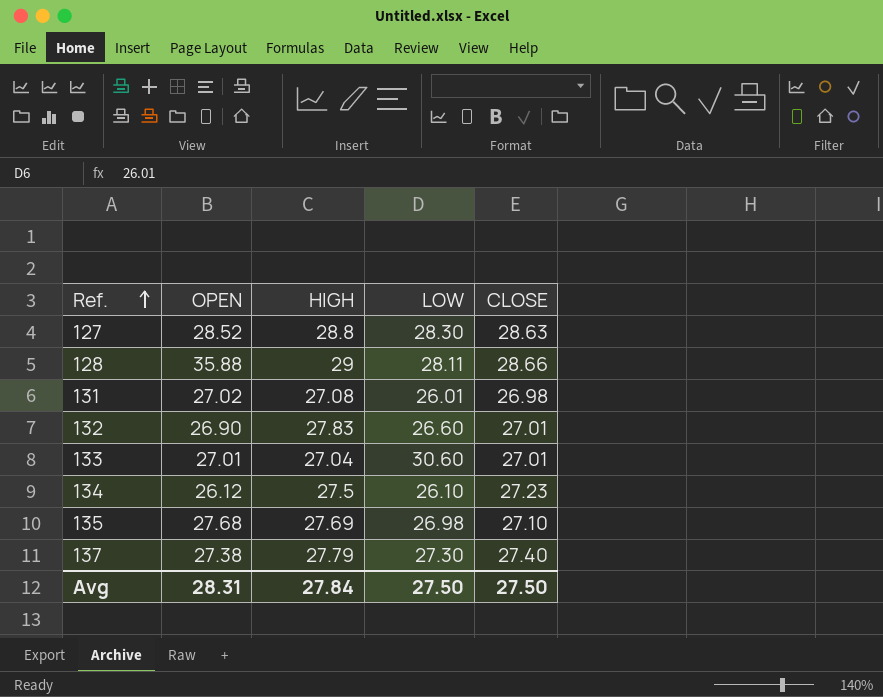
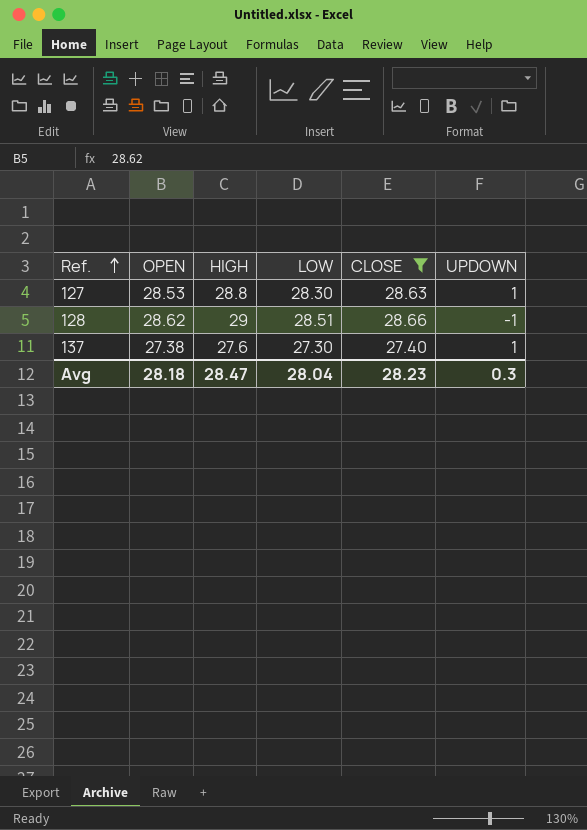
filter: none -> CLOSE >= 27.40
column UPDOWN | position: none -> 6
127 | OPEN: 28.52 -> 28.53
128 | OPEN: 35.88 -> 28.62
128 | LOW: 28.11 -> 28.51
137 | HIGH: 27.79 -> 27.6
Avg | OPEN: 28.31 -> 28.18
Avg | HIGH: 27.84 -> 28.47
Avg | LOW: 27.50 -> 28.04
Avg | CLOSE: 27.50 -> 28.23

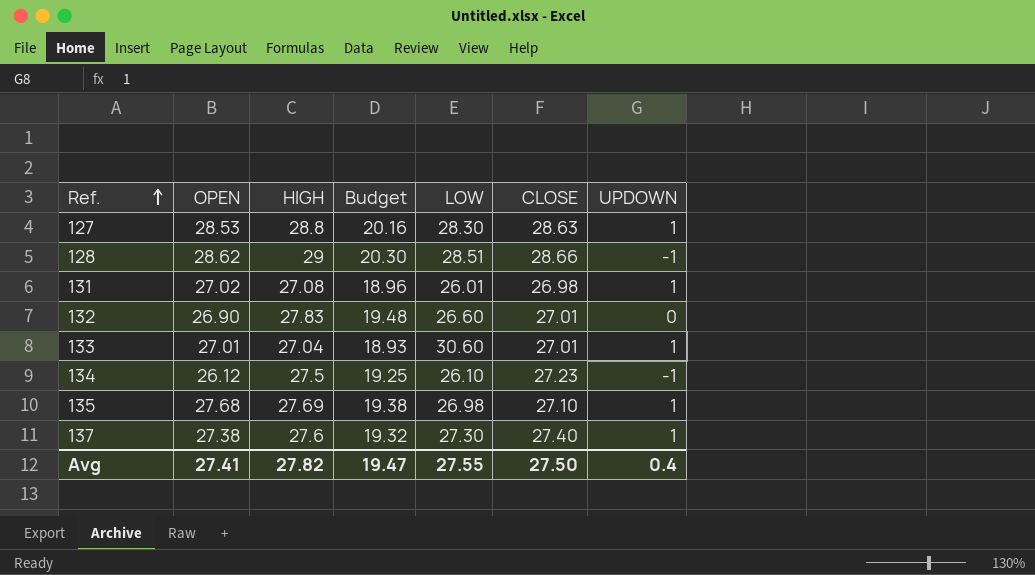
filter: CLOSE >= 27.40 -> none
column Budget | formula: none -> [HIGH] * 0.7
Avg | OPEN: 28.18 -> 27.41
Avg | HIGH: 28.47 -> 27.82
Avg | LOW: 28.04 -> 27.55
Avg | CLOSE: 28.23 -> 27.50
Avg | UPDOWN: 0.3 -> 0.4

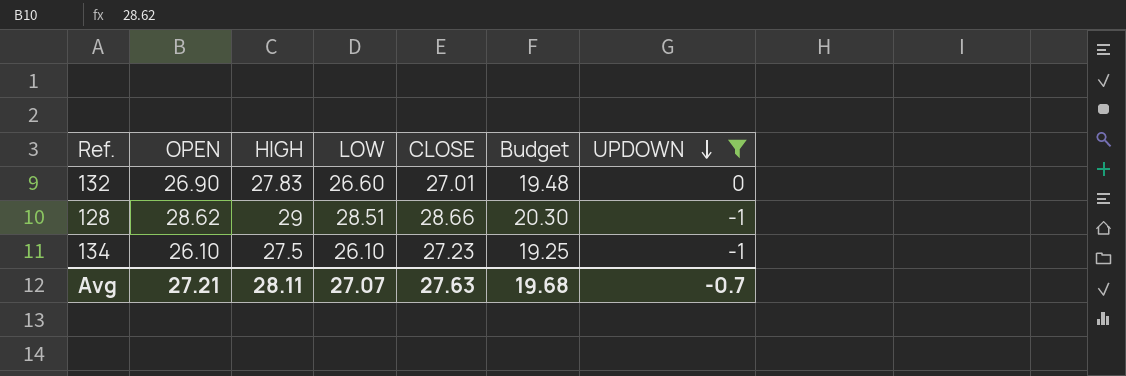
filter: none -> UPDOWN != 1
row order: Ref. ascending -> UPDOWN descending
column Budget | position: 4 -> 6
134 | OPEN: 26.12 -> 26.10
Avg | OPEN: 27.41 -> 27.21
Avg | HIGH: 27.82 -> 28.11
Avg | LOW: 27.55 -> 27.07
Avg | CLOSE: 27.50 -> 27.63
Avg | Budget: 19.47 -> 19.68
Avg | UPDOWN: 0.4 -> -0.7

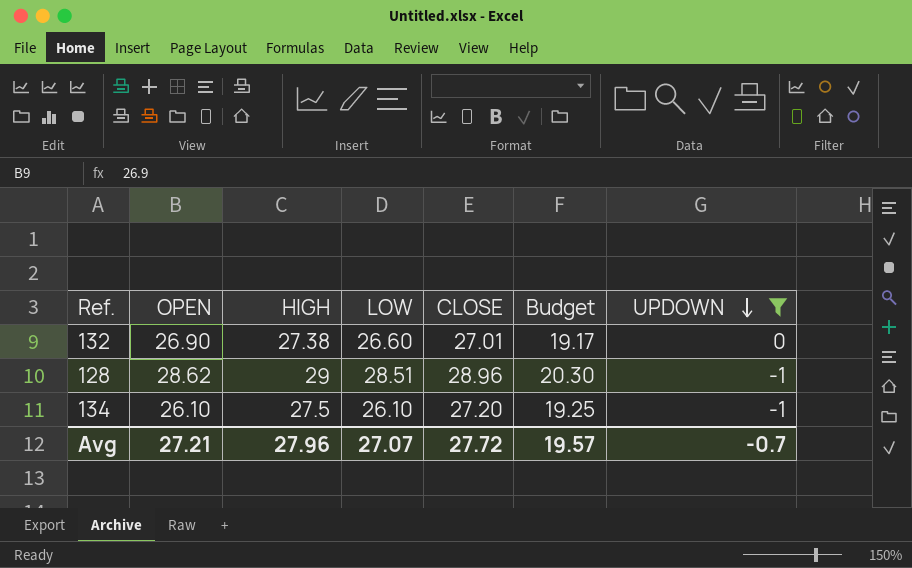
132 | HIGH: 27.83 -> 27.38
132 | Budget: 19.48 -> 19.17
128 | CLOSE: 28.66 -> 28.96
134 | CLOSE: 27.23 -> 27.20
Avg | HIGH: 28.11 -> 27.96
Avg | CLOSE: 27.63 -> 27.72
Avg | Budget: 19.68 -> 19.57

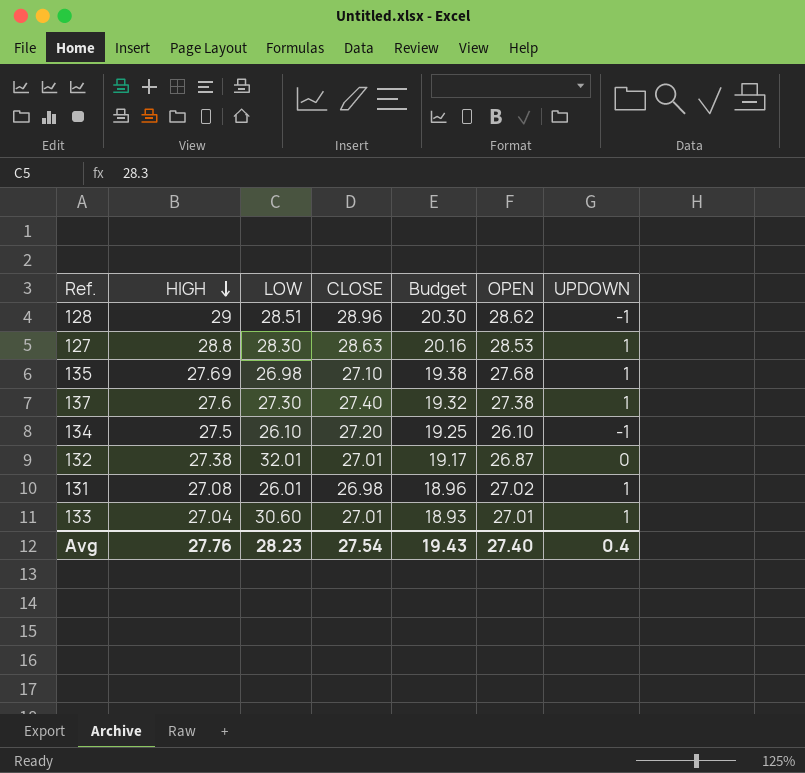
filter: UPDOWN != 1 -> none
row order: UPDOWN descending -> HIGH descending
column OPEN | position: 2 -> 6
132 | LOW: 26.60 -> 32.01
132 | OPEN: 26.90 -> 26.87
Avg | HIGH: 27.96 -> 27.76
Avg | LOW: 27.07 -> 28.23
Avg | CLOSE: 27.72 -> 27.54
Avg | Budget: 19.57 -> 19.43
Avg | OPEN: 27.21 -> 27.40
Avg | UPDOWN: -0.7 -> 0.4

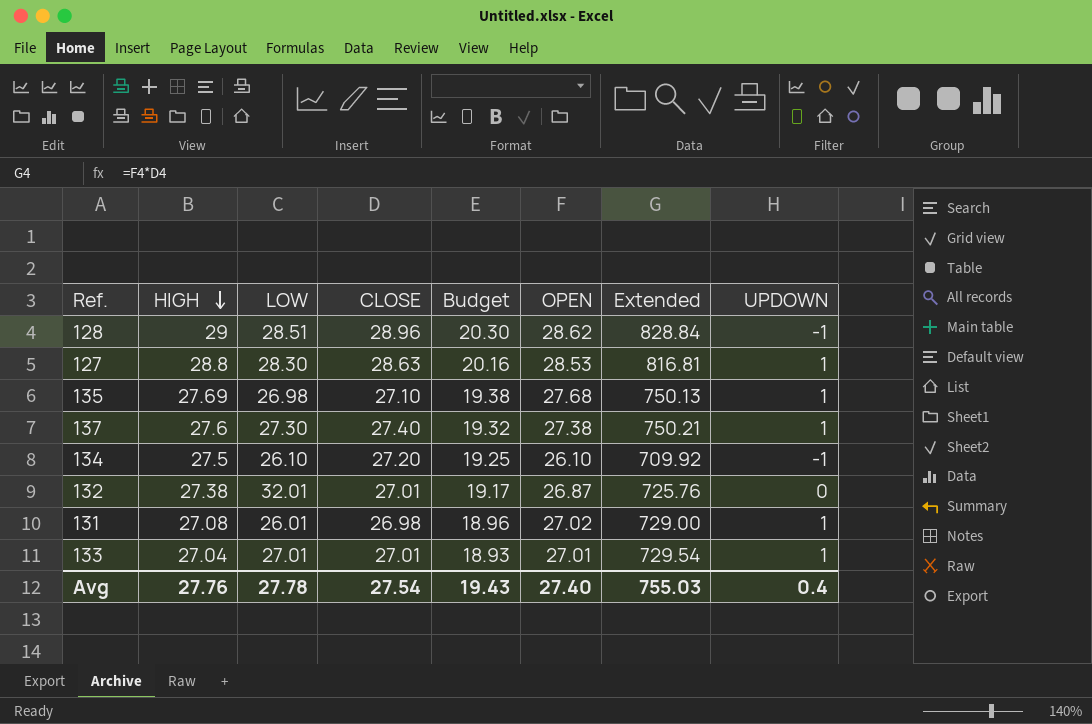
column Extended | formula: none -> [CLOSE] * [OPEN]
133 | LOW: 30.60 -> 27.01
Avg | LOW: 28.23 -> 27.78

